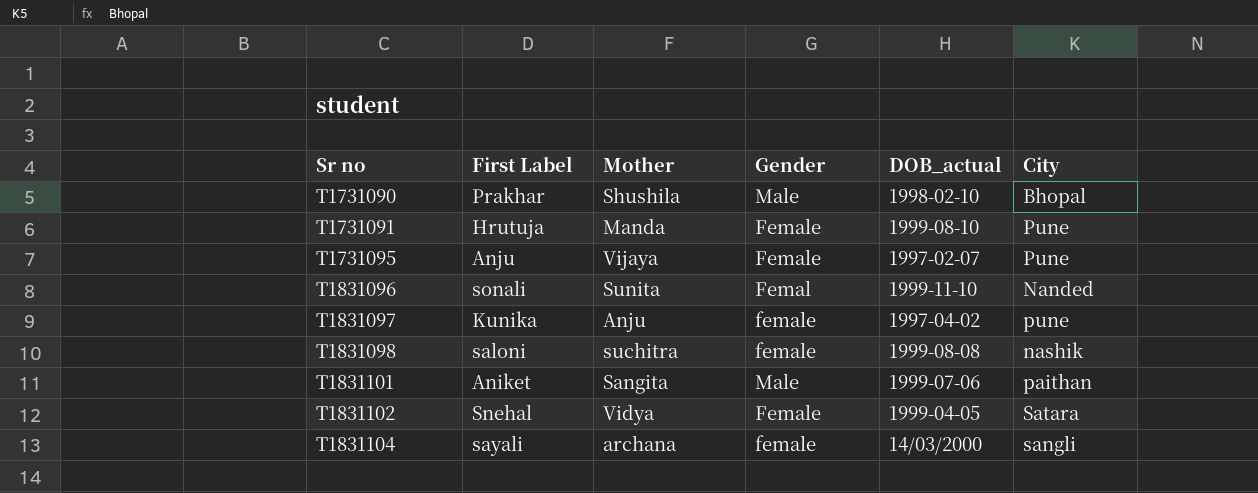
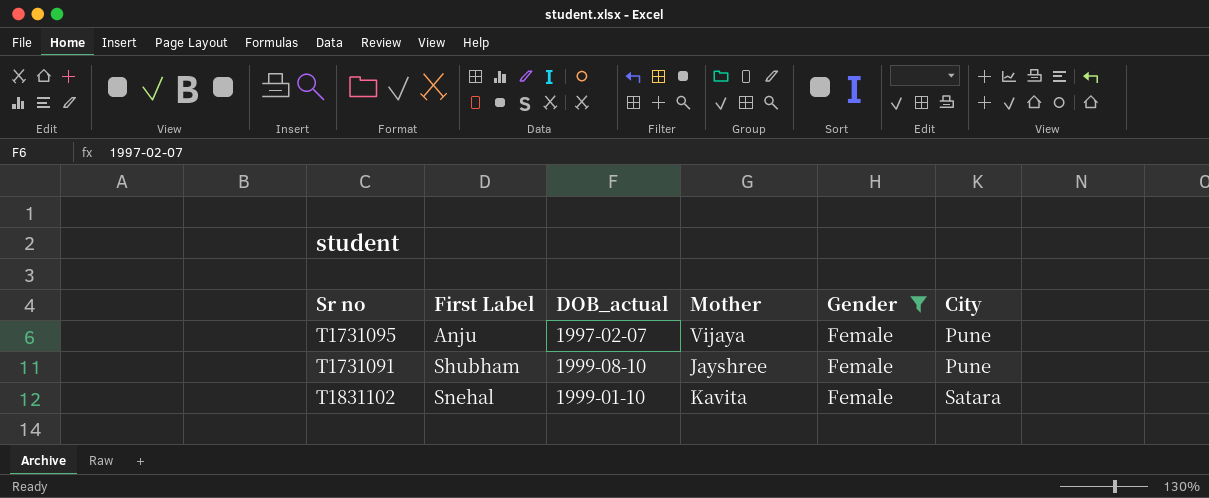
filter: none -> Gender = Female
row order: Sr no ascending -> First Label ascending
column DOB_actual | position: 5 -> 3
T1731091 | First Label: Hrutuja -> Shubham
T1731091 | Mother: Manda -> Jayshree
T1831102 | DOB_actual: 1999-04-05 -> 1999-01-10
T1831102 | Mother: Vidya -> Kavita

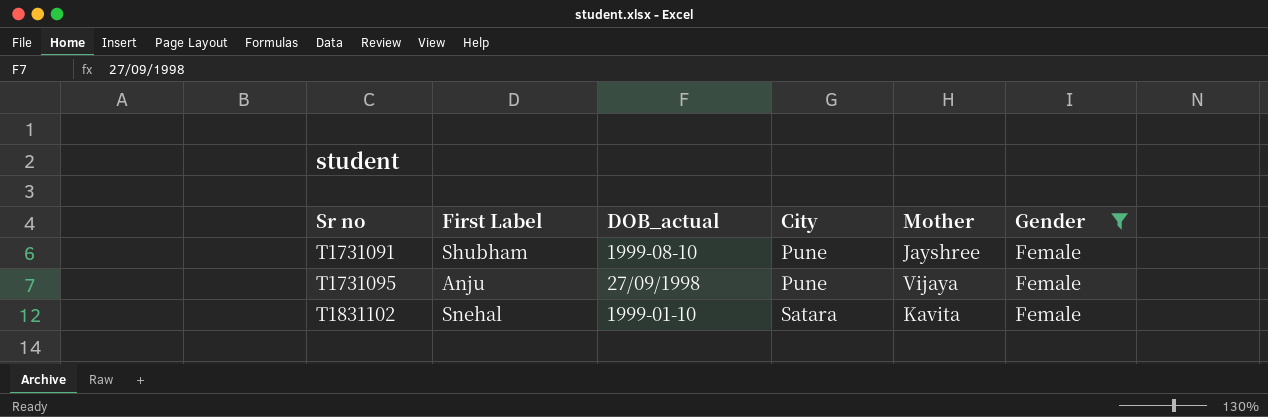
row order: First Label ascending -> Sr no ascending
column City | position: 6 -> 4
T1731095 | DOB_actual: 1997-02-07 -> 27/09/1998

